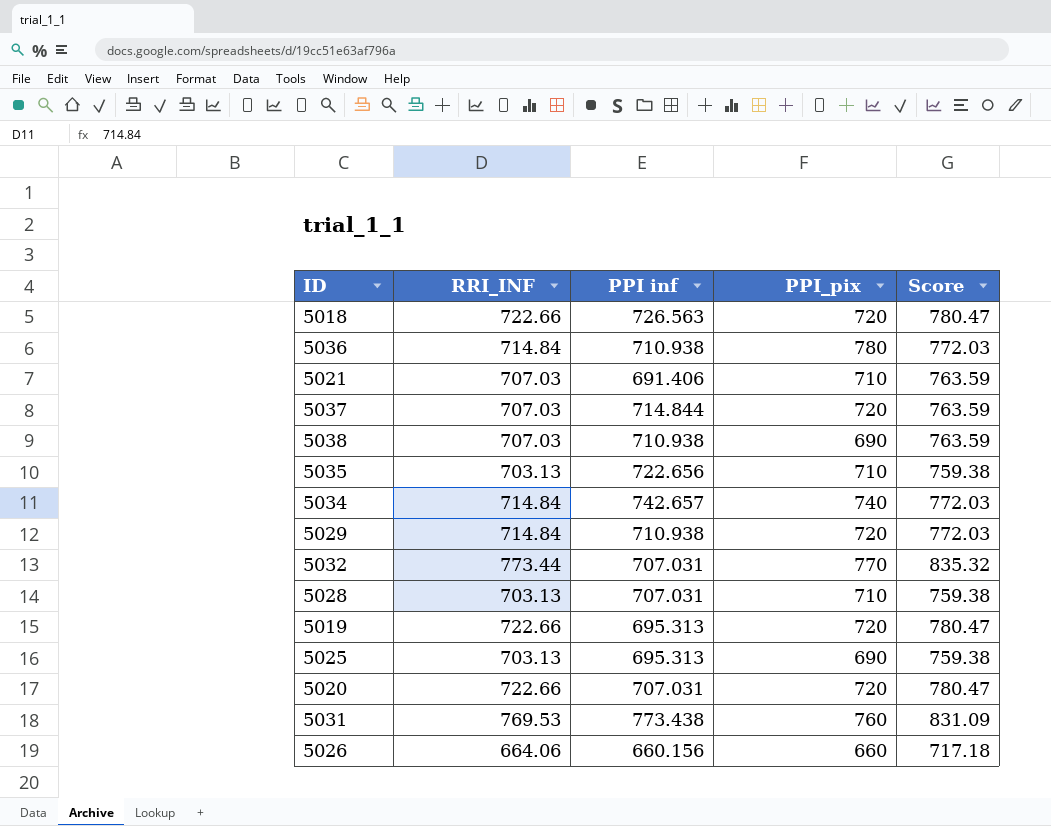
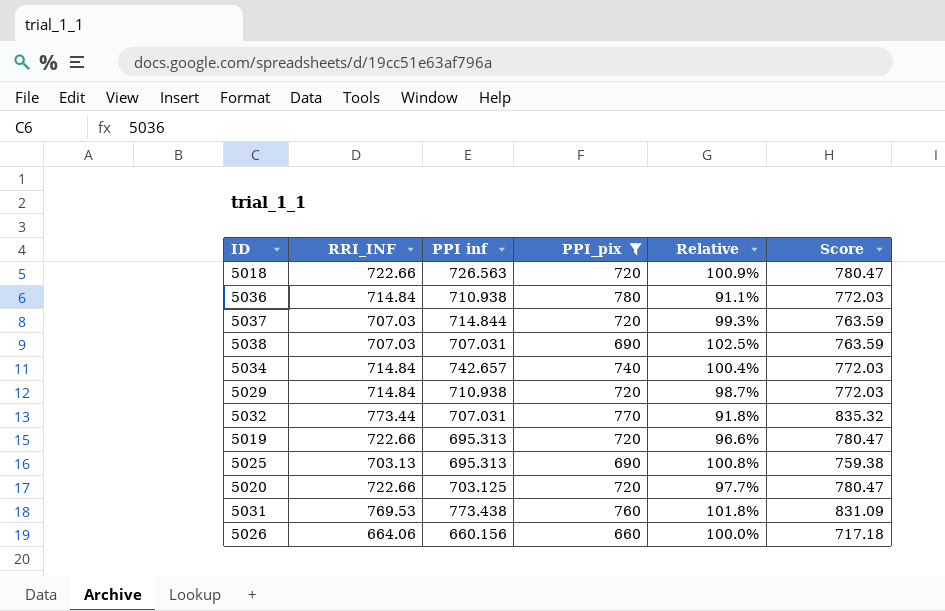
filter: none -> PPI_pix != 710
column Relative | formula: none -> [PPI inf] / [PPI_pix]
5038 | PPI inf: 710.938 -> 707.031
5020 | PPI inf: 707.031 -> 703.125

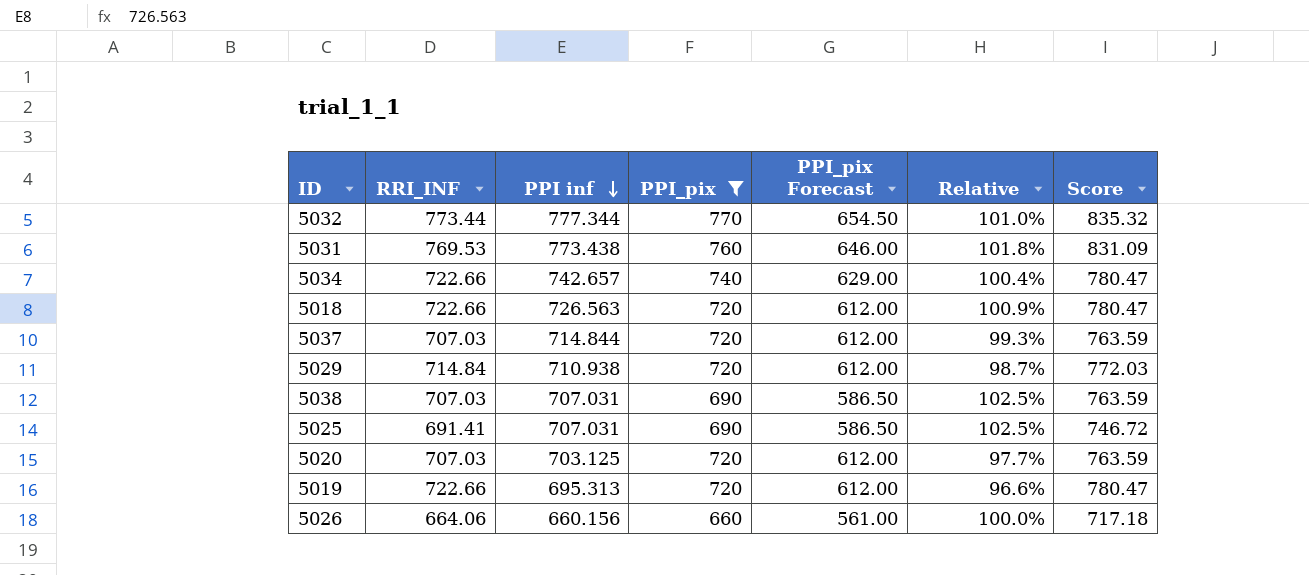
row order: none -> PPI inf descending
column PPI_pix Forecast | formula: none -> [PPI_pix] * 0.85
row 5036: 714.84 | 710.938 | 780 | 91.1% | 772.03 -> none
5032 | PPI inf: 707.031 -> 777.344
5032 | Relative: 91.8% -> 101.0%
5034 | RRI_INF: 714.84 -> 722.66
5034 | Score: 772.03 -> 780.47
5025 | RRI_INF: 703.13 -> 691.41
5025 | PPI inf: 695.313 -> 707.031
5025 | Relative: 100.8% -> 102.5%
5025 | Score: 759.38 -> 746.72
5020 | RRI_INF: 722.66 -> 707.03
5020 | Score: 780.47 -> 763.59

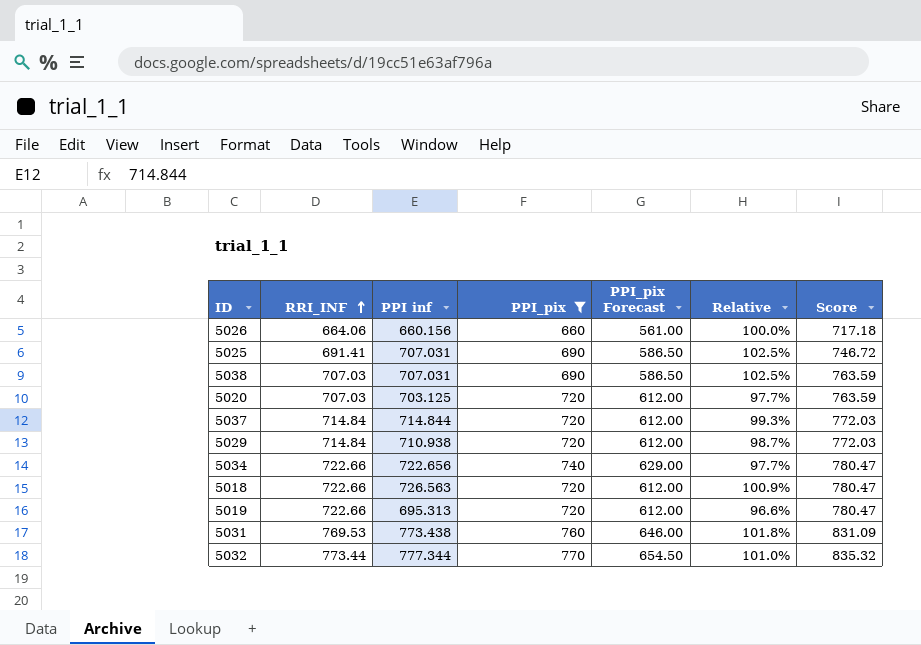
row order: PPI inf descending -> RRI_INF ascending
5037 | RRI_INF: 707.03 -> 714.84
5037 | Score: 763.59 -> 772.03
5034 | PPI inf: 742.657 -> 722.656
5034 | Relative: 100.4% -> 97.7%

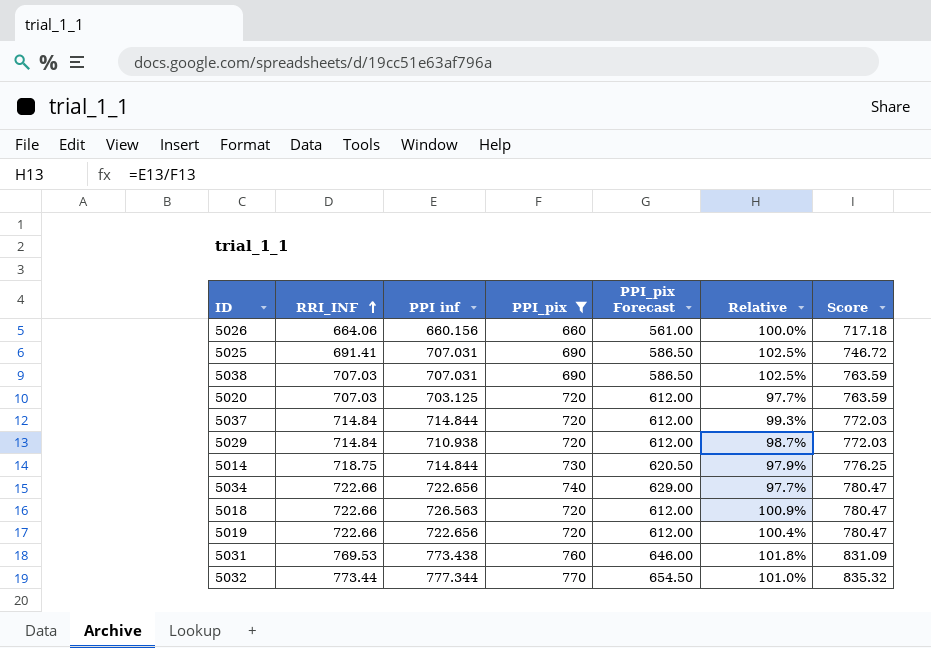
row 5014: none -> 718.75 | 714.844 | 730 | 620.50 | 97.9% | 776.25
5019 | PPI inf: 695.313 -> 722.656
5019 | Relative: 96.6% -> 100.4%

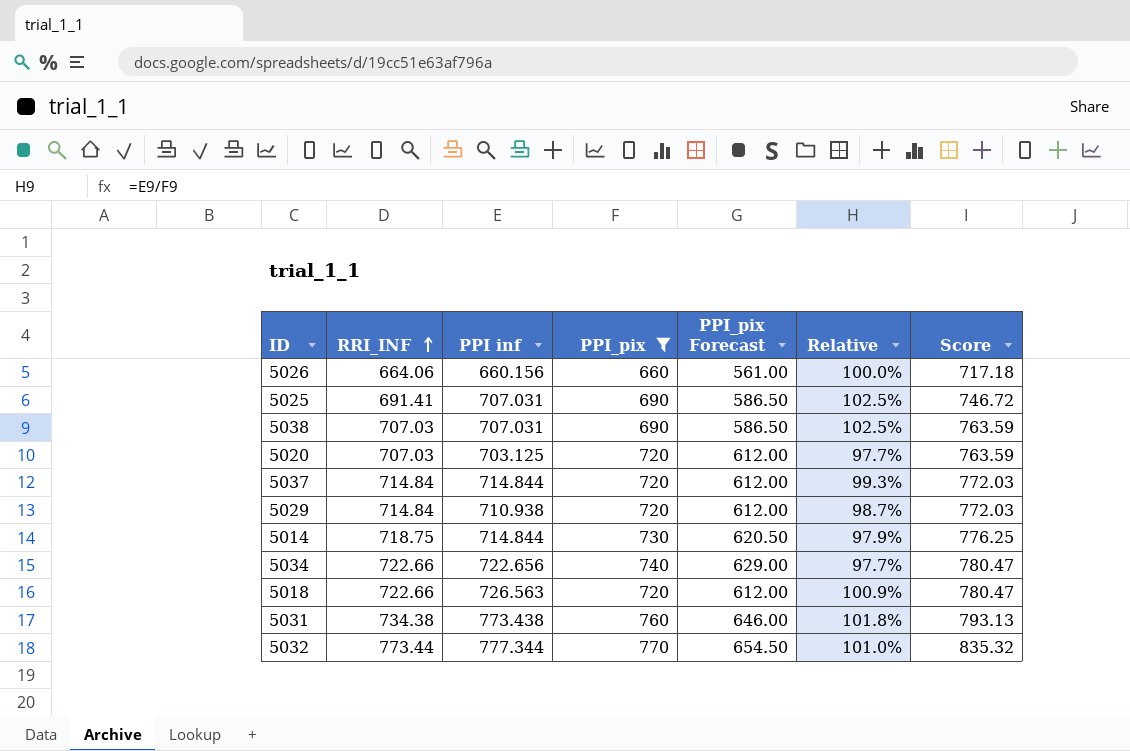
row 5019: 722.66 | 722.656 | 720 | 612.00 | 100.4% | 780.47 -> none
5031 | RRI_INF: 769.53 -> 734.38
5031 | Score: 831.09 -> 793.13

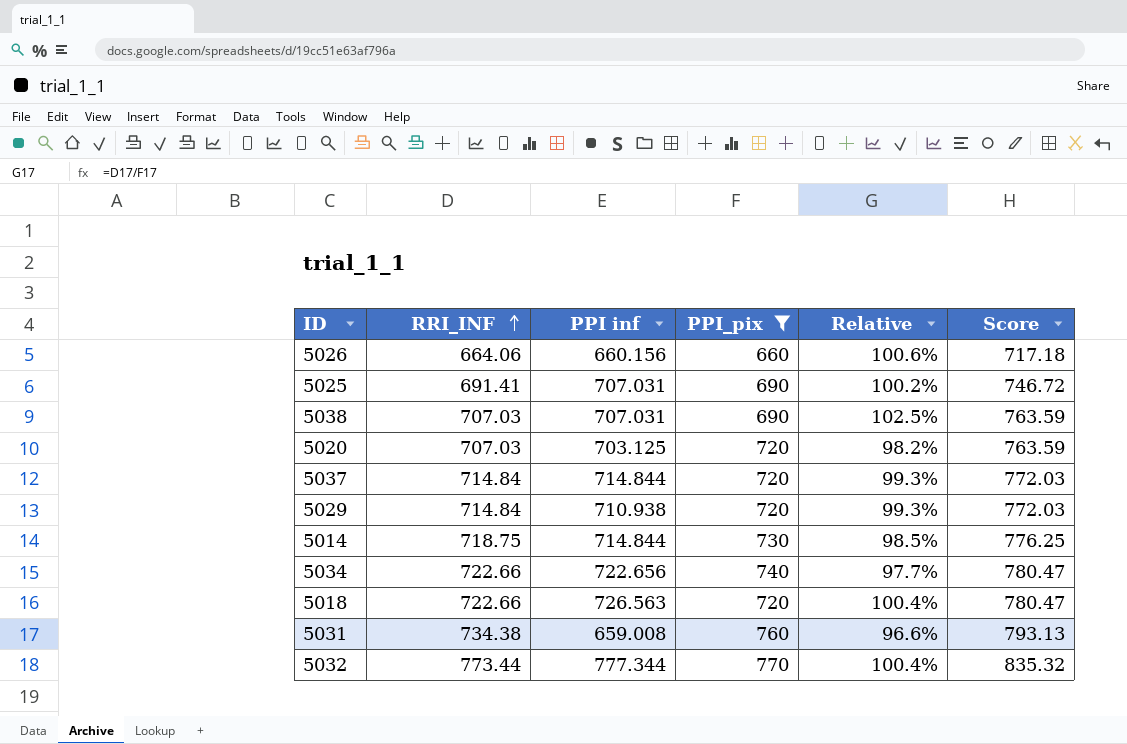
column PPI_pix Forecast | formula: [PPI_pix] * 0.85 -> none
column Relative | formula: [PPI inf] / [PPI_pix] -> [RRI_INF] / [PPI_pix]
5031 | PPI inf: 773.438 -> 659.008

